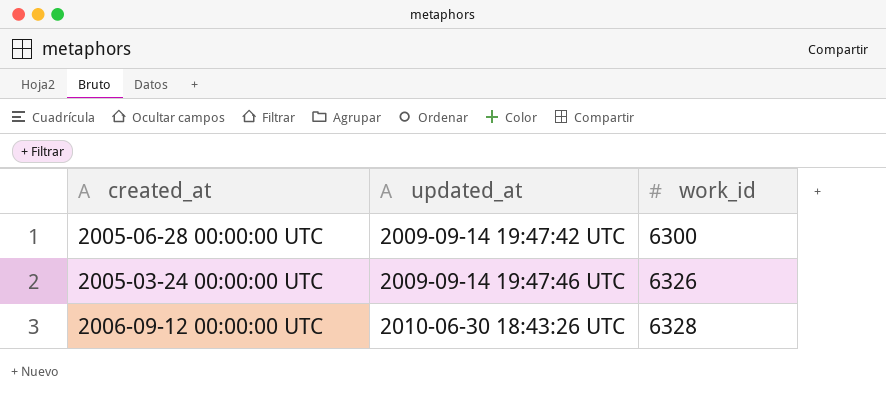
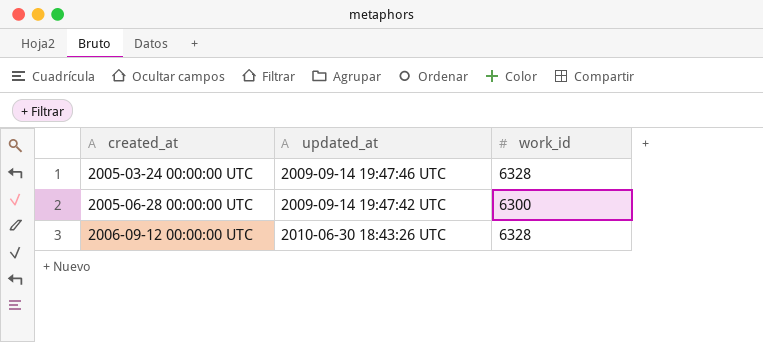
row order: updated_at ascending -> created_at ascending
2005-03-24 00:00:00 UTC | work_id: 6326 -> 6328

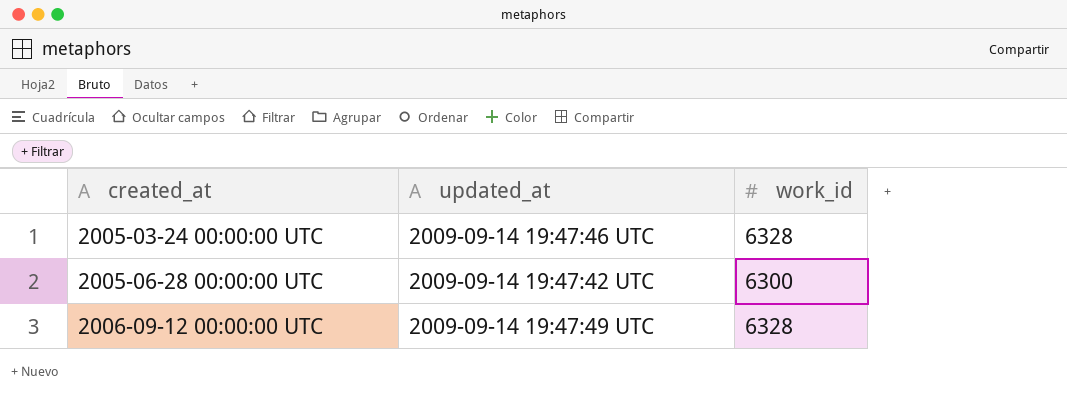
2006-09-12 00:00:00 UTC | updated_at: 2010-06-30 18:43:26 UTC -> 2009-09-14 19:47:49 UTC

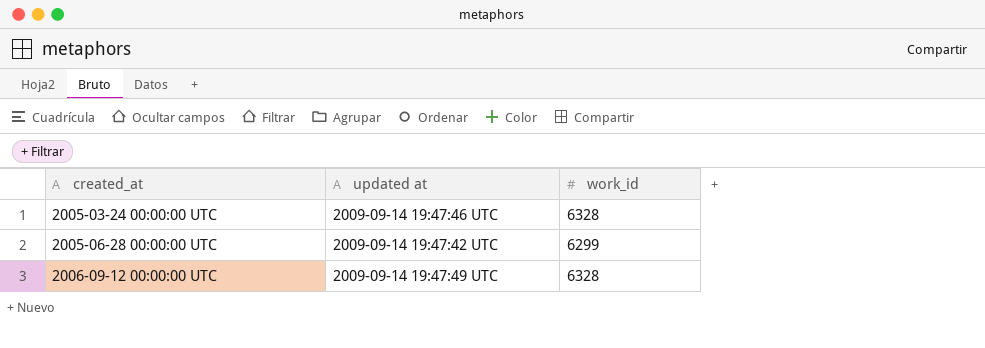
column name: updated_at -> updated at
2005-06-28 00:00:00 UTC | work_id: 6300 -> 6299

